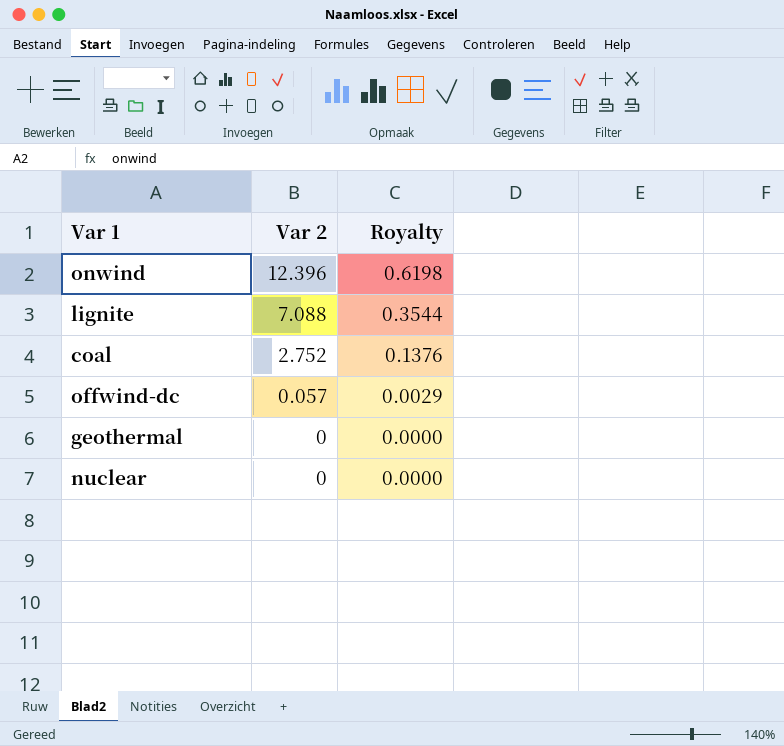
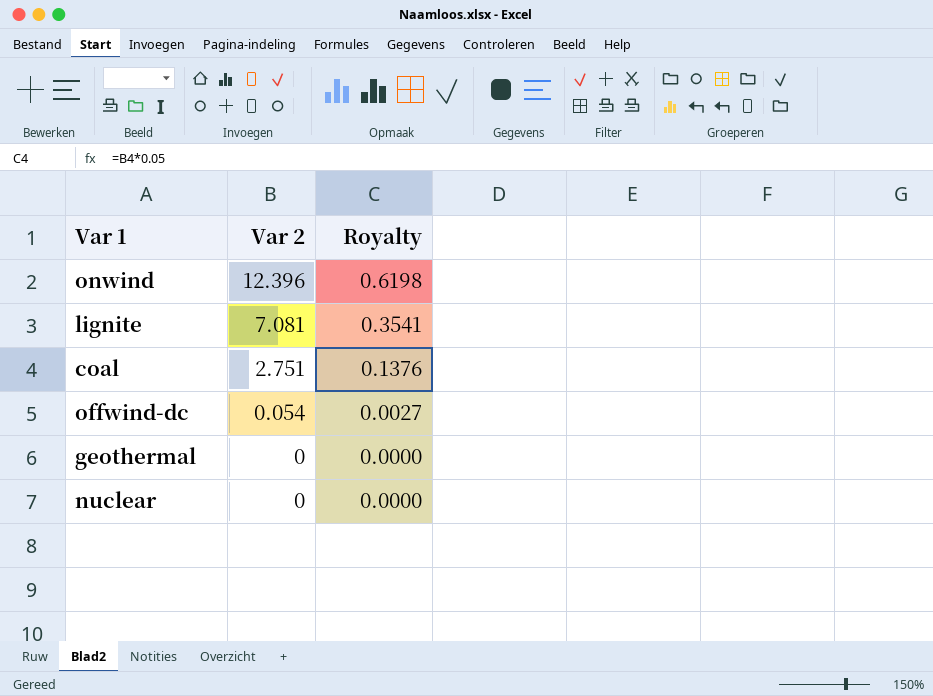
lignite | Var 2: 7.088 -> 7.081
lignite | Royalty: 0.3544 -> 0.3541
coal | Var 2: 2.752 -> 2.751
offwind-dc | Var 2: 0.057 -> 0.054
offwind-dc | Royalty: 0.0029 -> 0.0027

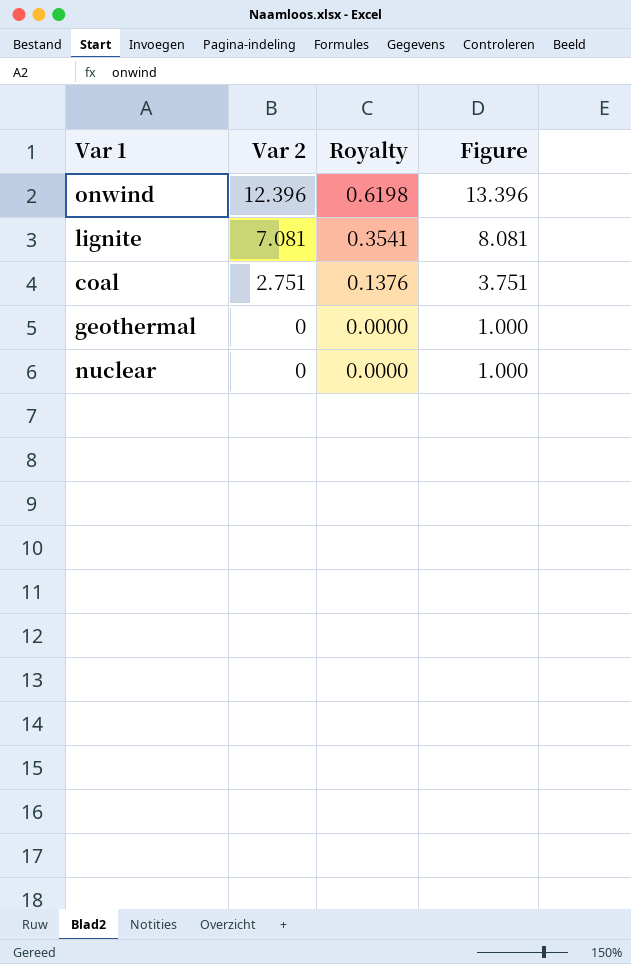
column Figure | formula: none -> [Var 2] + 1
row offwind-dc: 0.054 | 0.0027 -> none

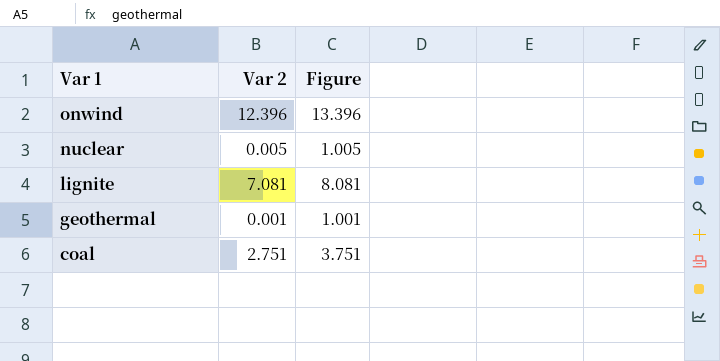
row order: Var 2 descending -> Var 1 descending
column Royalty | formula: [Var 2] * 0.05 -> none
nuclear | Var 2: 0 -> 0.005
nuclear | Figure: 1.000 -> 1.005
geothermal | Var 2: 0 -> 0.001
geothermal | Figure: 1.000 -> 1.001

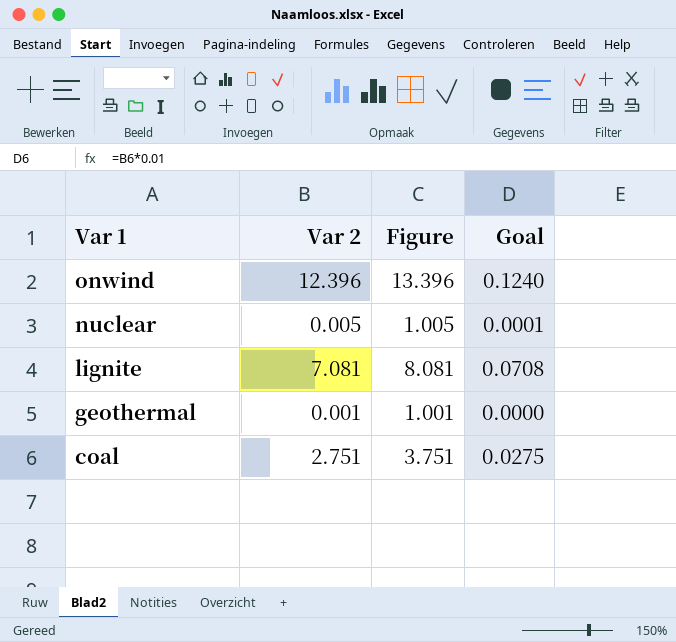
column Goal | formula: none -> [Var 2] * 0.01

